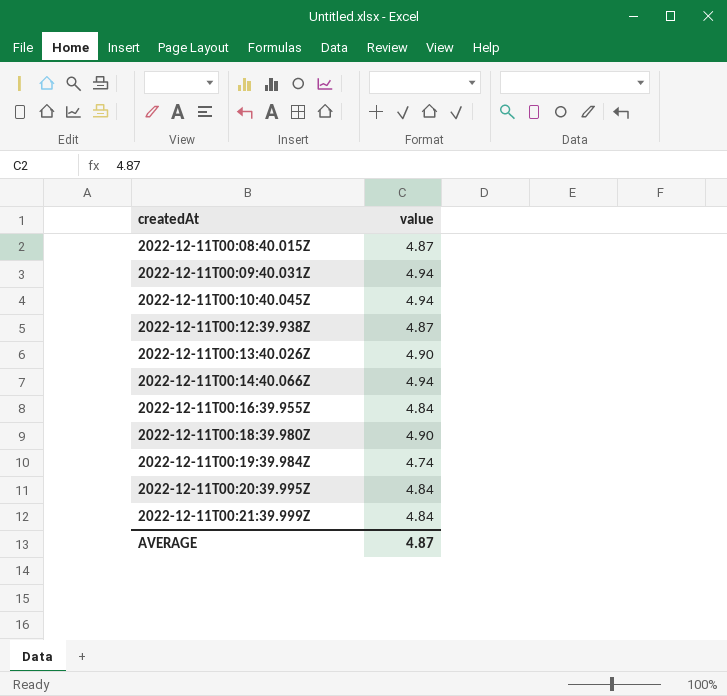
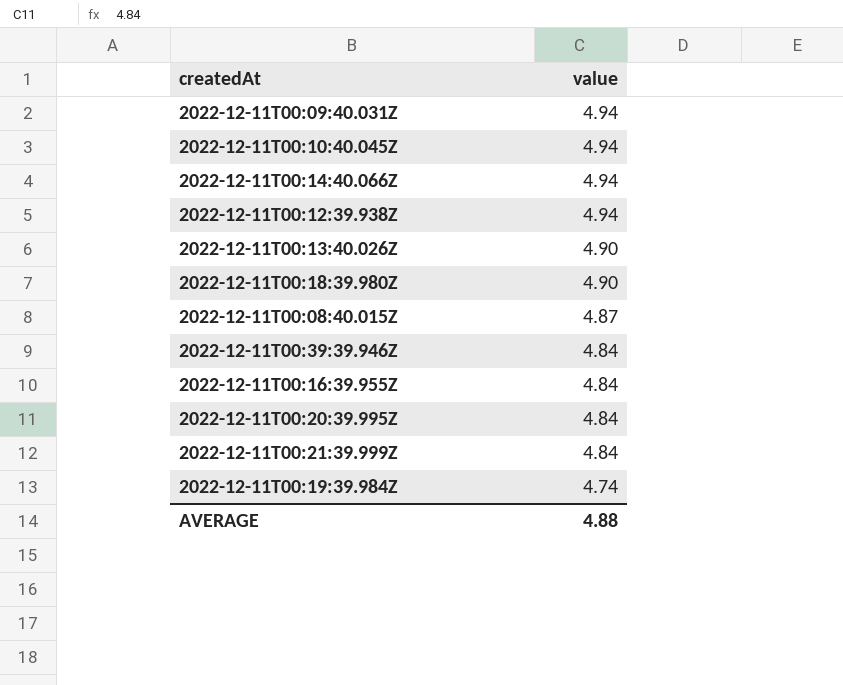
row order: createdAt ascending -> value descending
2022-12-11T00:12:39.938Z | value: 4.87 -> 4.94
row 2022-12-11T00:39:39.946Z: none -> 4.84
AVERAGE | value: 4.87 -> 4.88

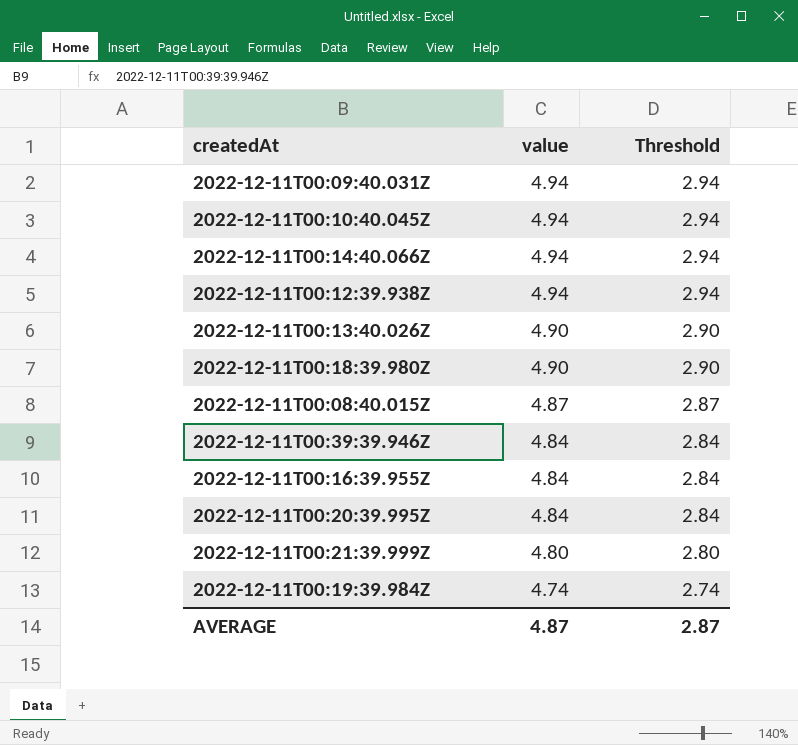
column Threshold | formula: none -> [value] - 2
2022-12-11T00:21:39.999Z | value: 4.84 -> 4.80
AVERAGE | value: 4.88 -> 4.87

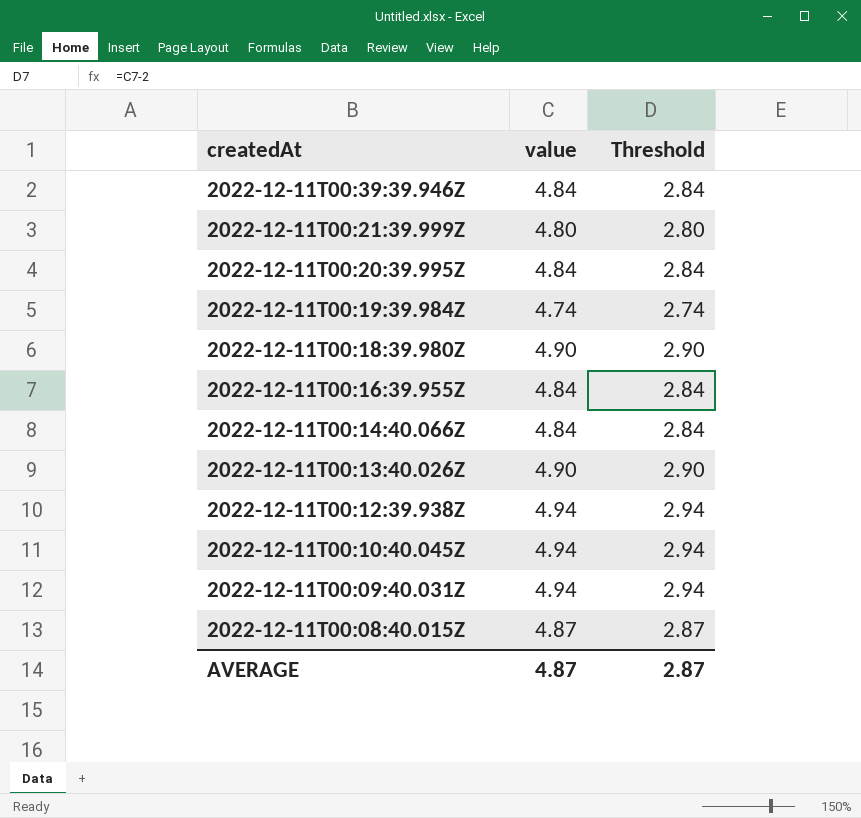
row order: value descending -> createdAt descending
2022-12-11T00:14:40.066Z | value: 4.94 -> 4.84
2022-12-11T00:14:40.066Z | Threshold: 2.94 -> 2.84

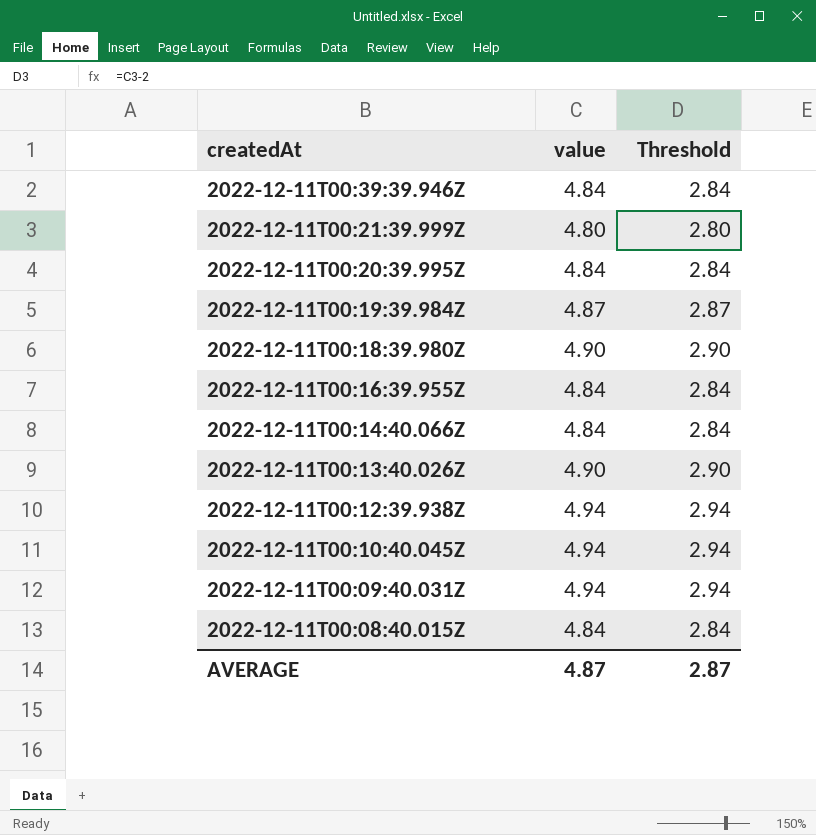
2022-12-11T00:19:39.984Z | value: 4.74 -> 4.87
2022-12-11T00:19:39.984Z | Threshold: 2.74 -> 2.87
2022-12-11T00:08:40.015Z | value: 4.87 -> 4.84
2022-12-11T00:08:40.015Z | Threshold: 2.87 -> 2.84

